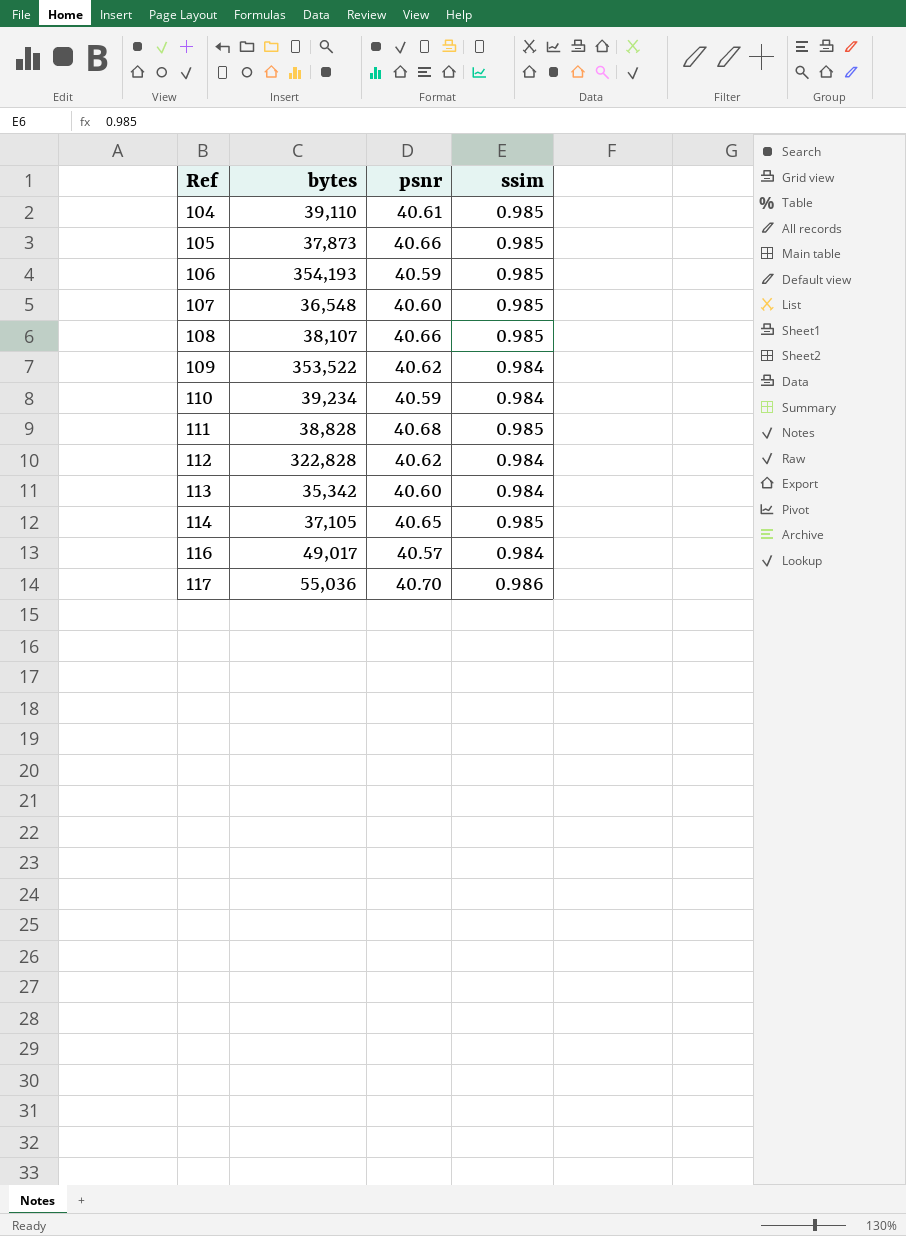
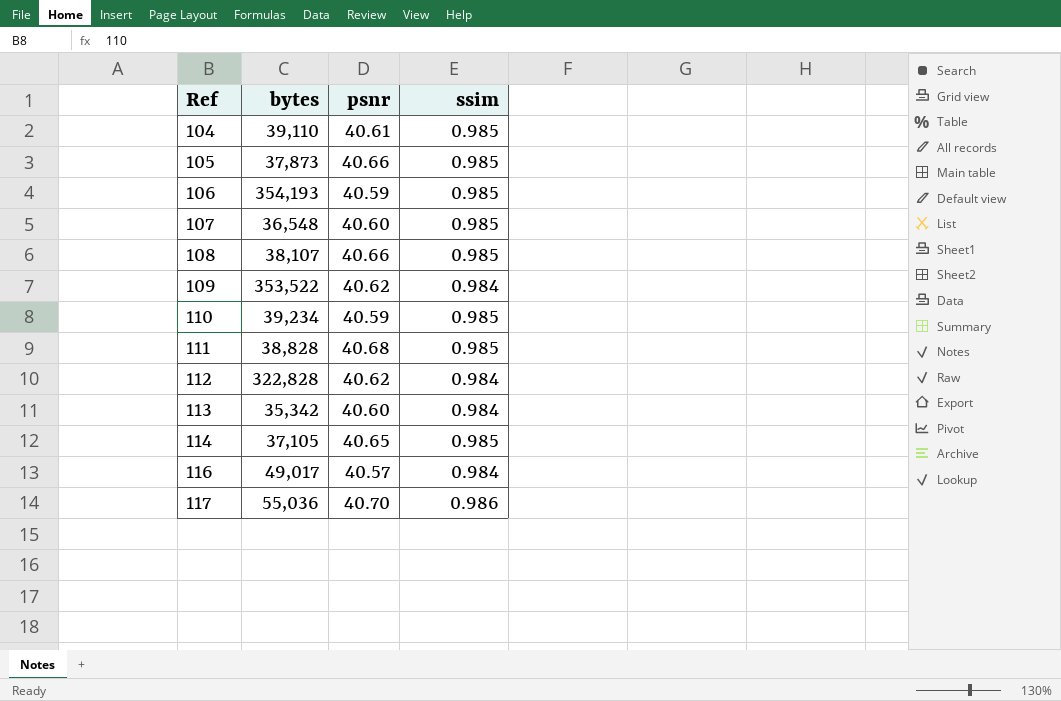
110 | ssim: 0.984 -> 0.985

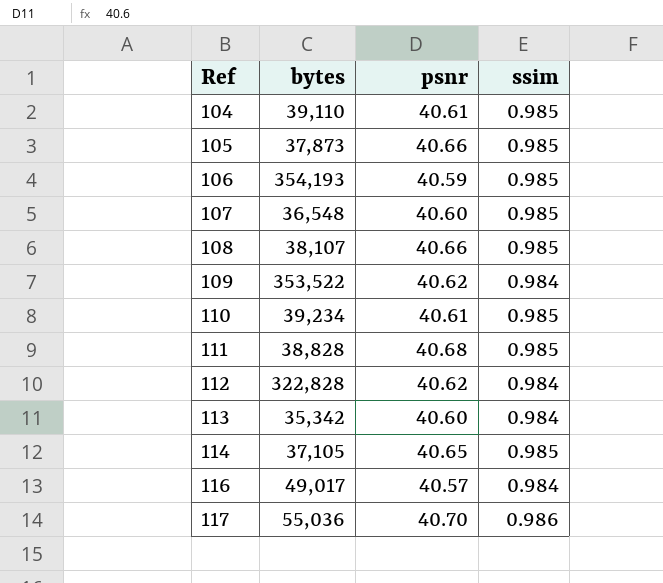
110 | psnr: 40.59 -> 40.61

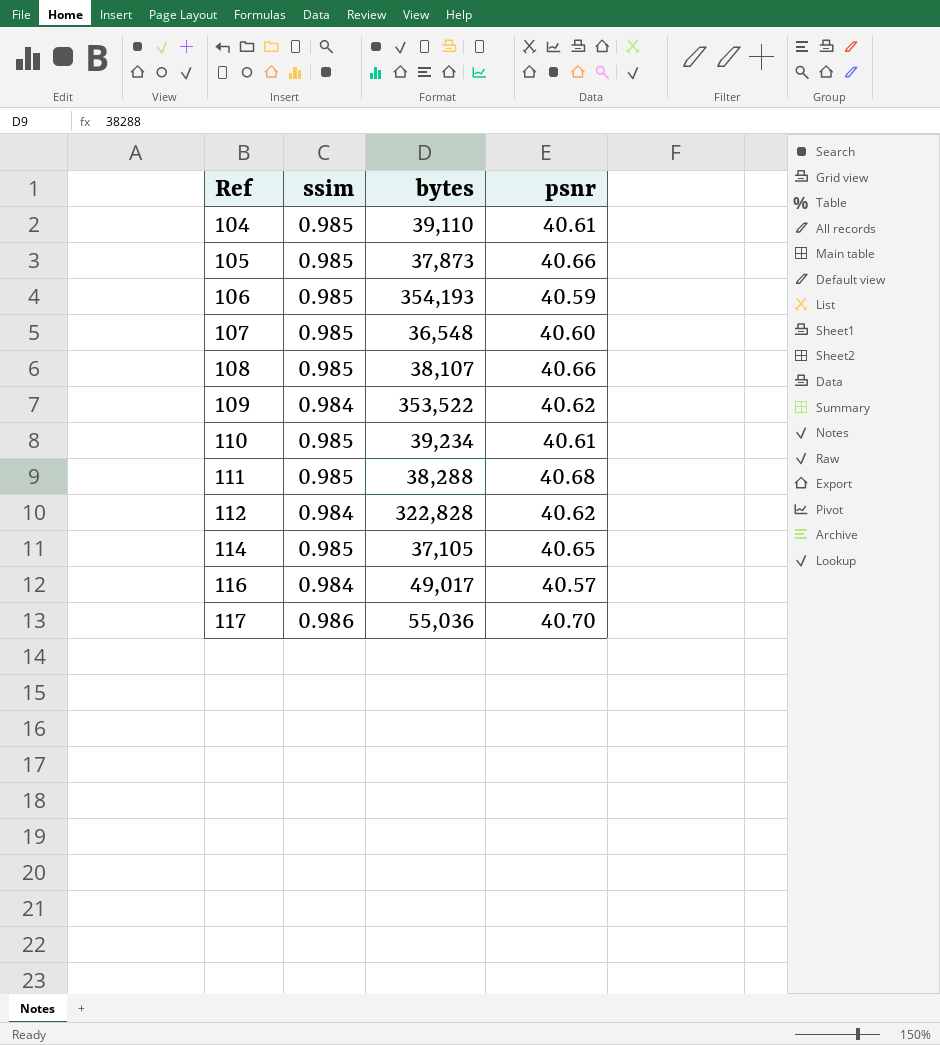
column ssim | position: 4 -> 2
row 113: 35,342 | 40.60 | 0.984 -> none
111 | bytes: 38,828 -> 38,288

